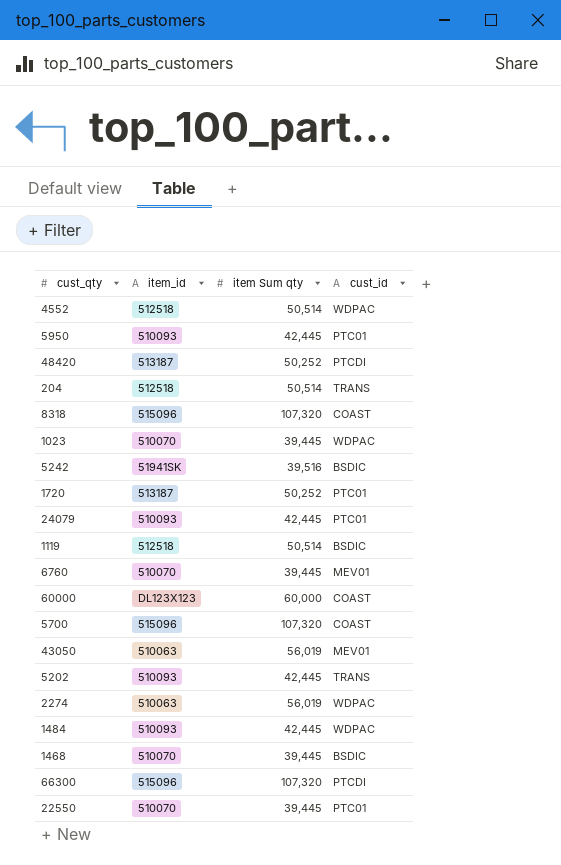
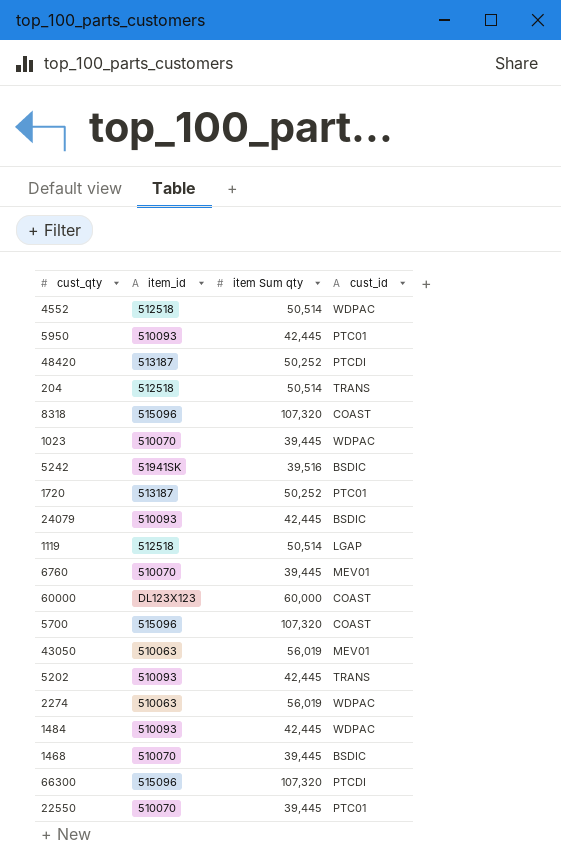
24079 | cust_id: PTC01 -> BSDIC
1119 | cust_id: BSDIC -> LGAP

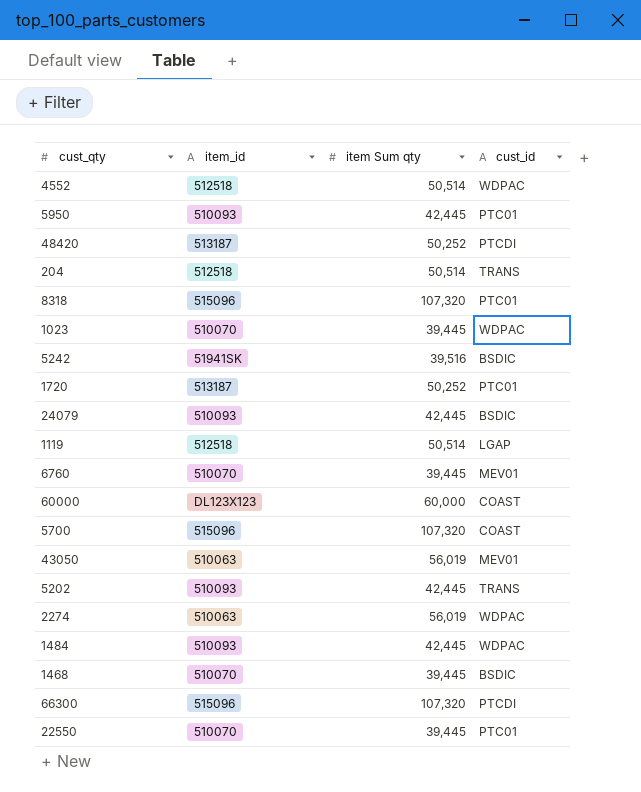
8318 | cust_id: COAST -> PTC01

